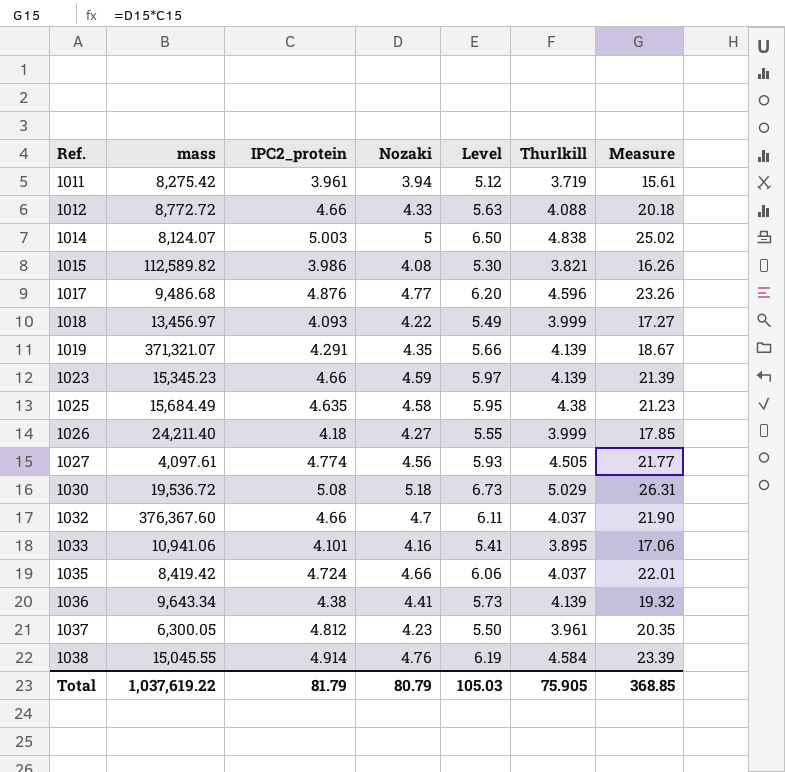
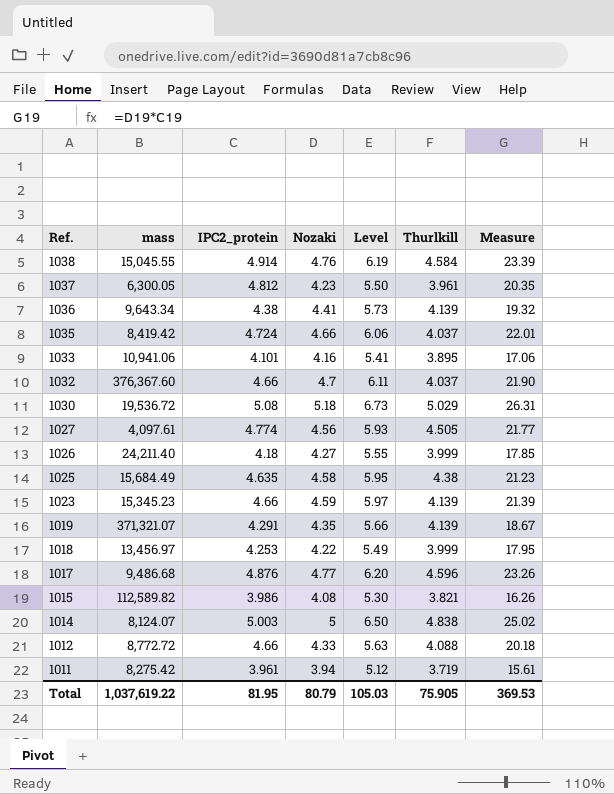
row order: Ref. ascending -> Ref. descending
1018 | IPC2_protein: 4.093 -> 4.253
1018 | Measure: 17.27 -> 17.95
Total | IPC2_protein: 81.79 -> 81.95
Total | Measure: 368.85 -> 369.53

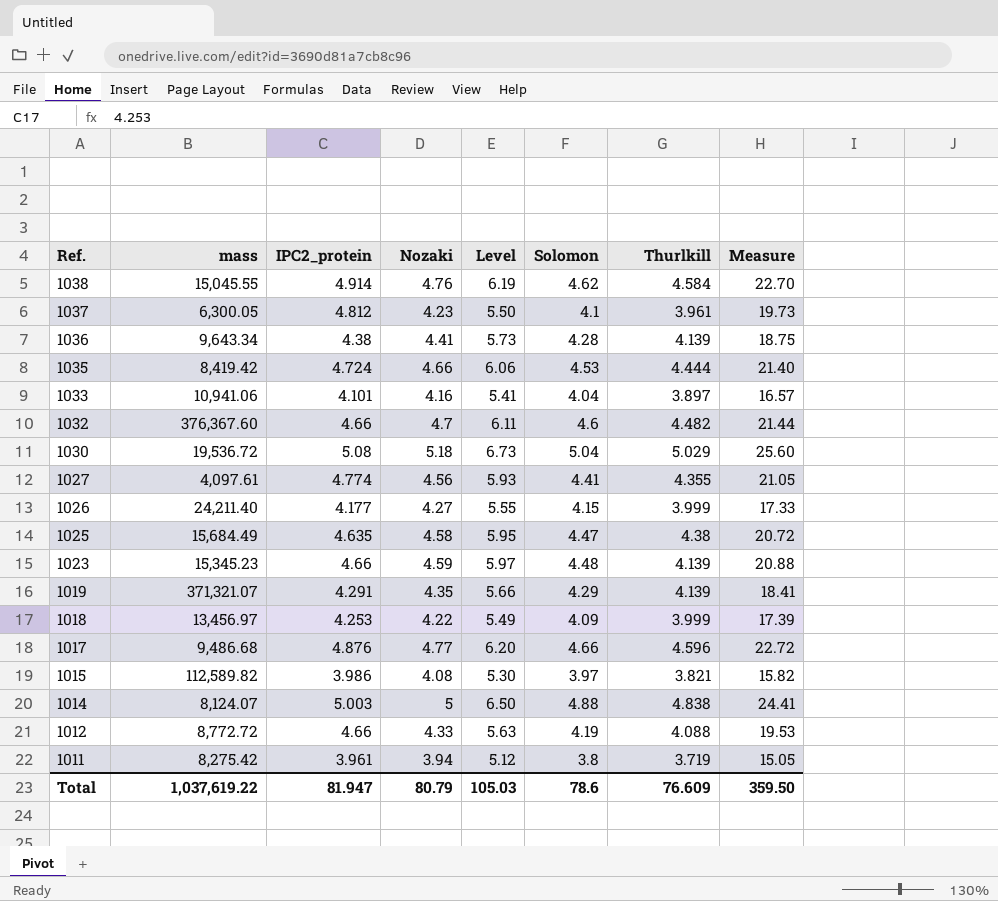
column Solomon | position: none -> 6
column Measure | formula: [IPC2_protein] * [Nozaki] -> [IPC2_protein] * [Solomon]
1035 | Thurlkill: 4.037 -> 4.444
1033 | Thurlkill: 3.895 -> 3.897
1032 | Thurlkill: 4.037 -> 4.482
1027 | Thurlkill: 4.505 -> 4.355
1026 | IPC2_protein: 4.18 -> 4.177
Total | IPC2_protein: 81.95 -> 81.947
Total | Thurlkill: 75.905 -> 76.609
Total | Measure: 369.53 -> 359.50

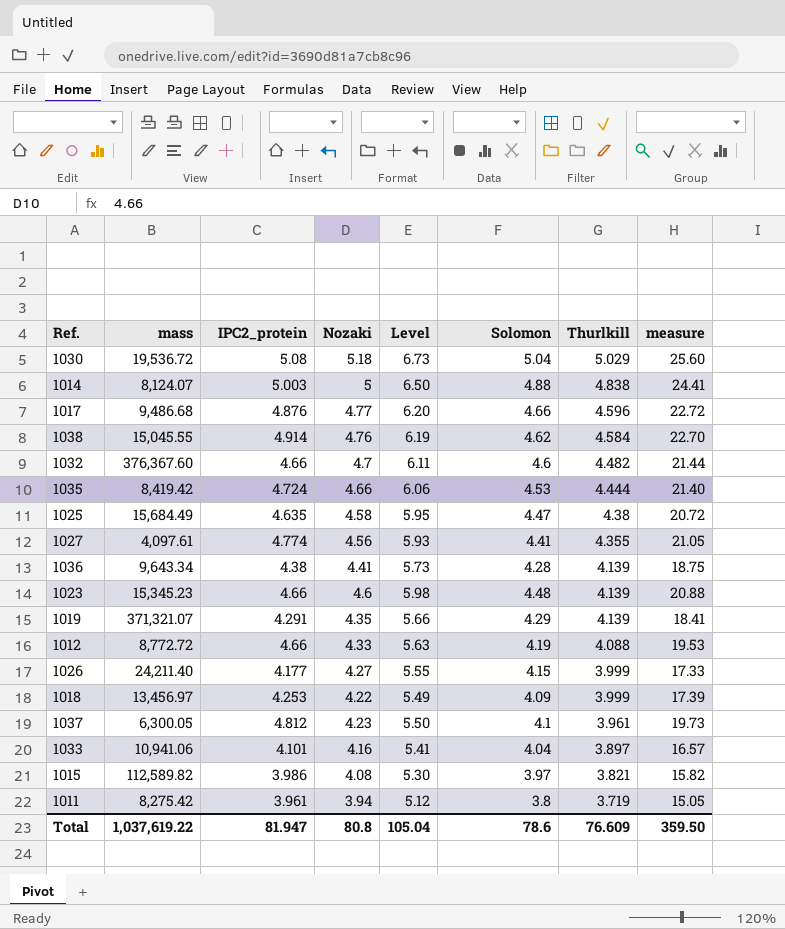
row order: Ref. descending -> Thurlkill descending
column name: Measure -> measure
1023 | Nozaki: 4.59 -> 4.6
1023 | Level: 5.97 -> 5.98
Total | Nozaki: 80.79 -> 80.8
Total | Level: 105.03 -> 105.04

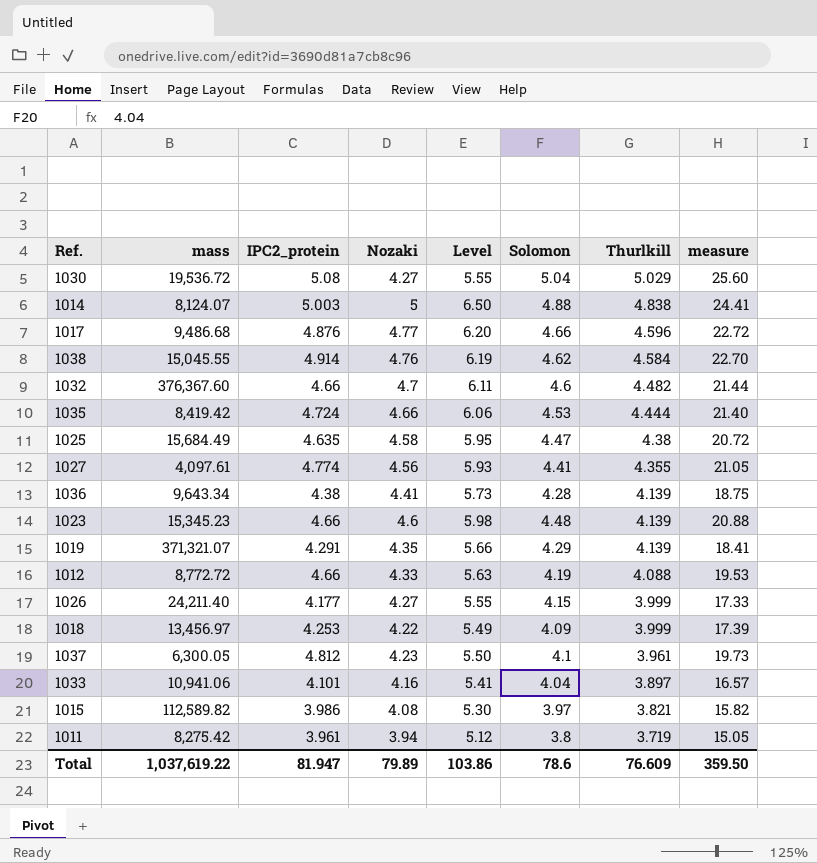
1030 | Nozaki: 5.18 -> 4.27
1030 | Level: 6.73 -> 5.55
Total | Nozaki: 80.8 -> 79.89
Total | Level: 105.04 -> 103.86

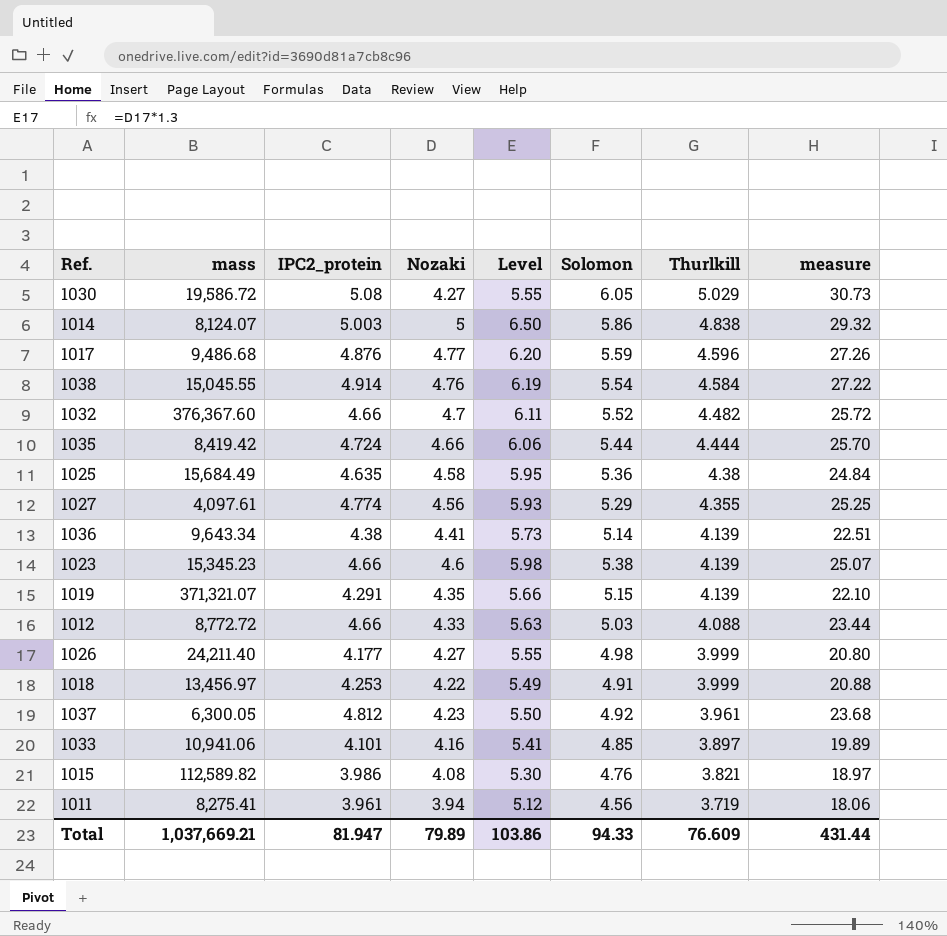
1030 | mass: 19,536.72 -> 19,586.72
1030 | Solomon: 5.04 -> 6.05
1030 | measure: 25.60 -> 30.73
1014 | Solomon: 4.88 -> 5.86
1014 | measure: 24.41 -> 29.32
1017 | Solomon: 4.66 -> 5.59
1017 | measure: 22.72 -> 27.26
1038 | Solomon: 4.62 -> 5.54
1038 | measure: 22.70 -> 27.22
1032 | Solomon: 4.6 -> 5.52
1032 | measure: 21.44 -> 25.72
1035 | Solomon: 4.53 -> 5.44
1035 | measure: 21.40 -> 25.70
1025 | Solomon: 4.47 -> 5.36
1025 | measure: 20.72 -> 24.84
1027 | Solomon: 4.41 -> 5.29
1027 | measure: 21.05 -> 25.25
1036 | Solomon: 4.28 -> 5.14
1036 | measure: 18.75 -> 22.51
1023 | Solomon: 4.48 -> 5.38
1023 | measure: 20.88 -> 25.07
1019 | Solomon: 4.29 -> 5.15
1019 | measure: 18.41 -> 22.10
1012 | Solomon: 4.19 -> 5.03
1012 | measure: 19.53 -> 23.44
1026 | Solomon: 4.15 -> 4.98
1026 | measure: 17.33 -> 20.80
1018 | Solomon: 4.09 -> 4.91
1018 | measure: 17.39 -> 20.88
1037 | Solomon: 4.1 -> 4.92
1037 | measure: 19.73 -> 23.68
1033 | Solomon: 4.04 -> 4.85
1033 | measure: 16.57 -> 19.89
1015 | Solomon: 3.97 -> 4.76
1015 | measure: 15.82 -> 18.97
1011 | mass: 8,275.42 -> 8,275.41
1011 | Solomon: 3.8 -> 4.56
1011 | measure: 15.05 -> 18.06
Total | mass: 1,037,619.22 -> 1,037,669.21
Total | Solomon: 78.6 -> 94.33
Total | measure: 359.50 -> 431.44

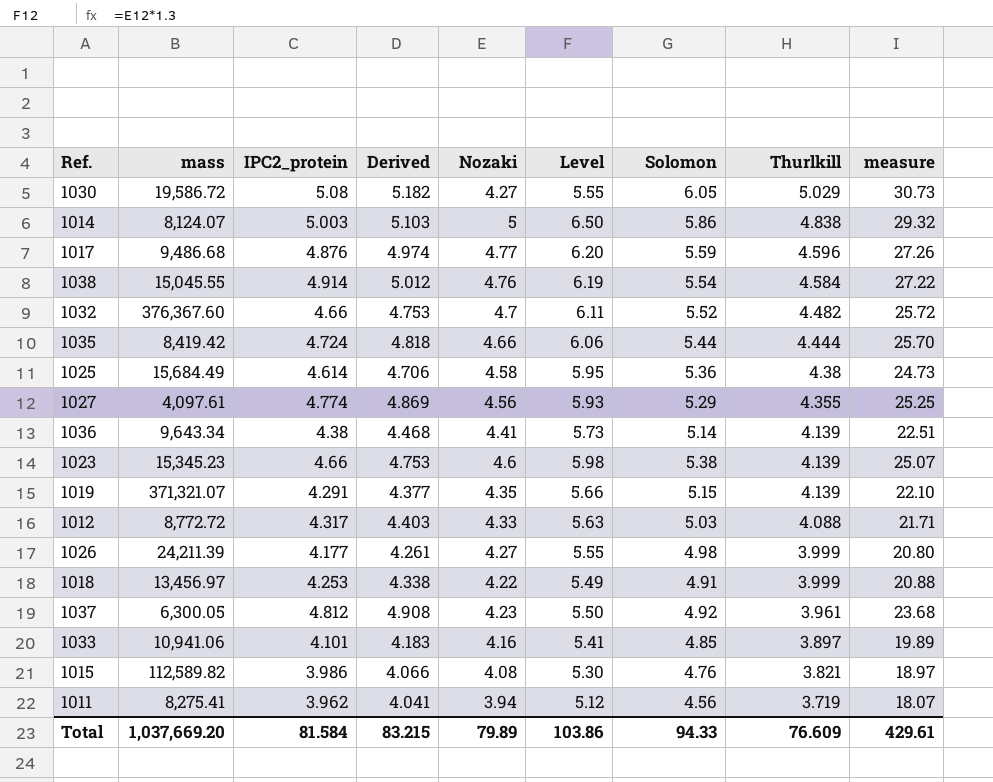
column Derived | formula: none -> [IPC2_protein] * 1.02
1025 | IPC2_protein: 4.635 -> 4.614
1025 | measure: 24.84 -> 24.73
1012 | IPC2_protein: 4.66 -> 4.317
1012 | measure: 23.44 -> 21.71
1026 | mass: 24,211.40 -> 24,211.39
1011 | IPC2_protein: 3.961 -> 3.962
1011 | measure: 18.06 -> 18.07
Total | mass: 1,037,669.21 -> 1,037,669.20
Total | IPC2_protein: 81.947 -> 81.584
Total | measure: 431.44 -> 429.61

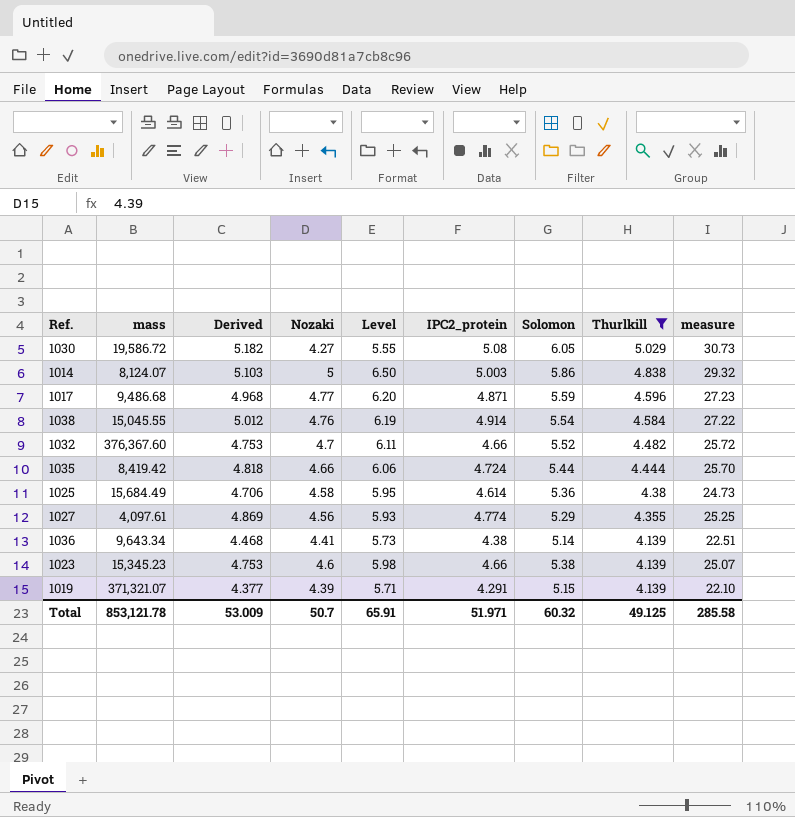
filter: none -> Thurlkill >= 4.139
column IPC2_protein | position: 3 -> 6
1017 | Derived: 4.974 -> 4.968
1017 | IPC2_protein: 4.876 -> 4.871
1017 | measure: 27.26 -> 27.23
1019 | Nozaki: 4.35 -> 4.39
1019 | Level: 5.66 -> 5.71
Total | mass: 1,037,669.20 -> 853,121.78
Total | Derived: 83.215 -> 53.009
Total | Nozaki: 79.89 -> 50.7
Total | Level: 103.86 -> 65.91
Total | IPC2_protein: 81.584 -> 51.971
Total | Solomon: 94.33 -> 60.32
Total | Thurlkill: 76.609 -> 49.125
Total | measure: 429.61 -> 285.58

